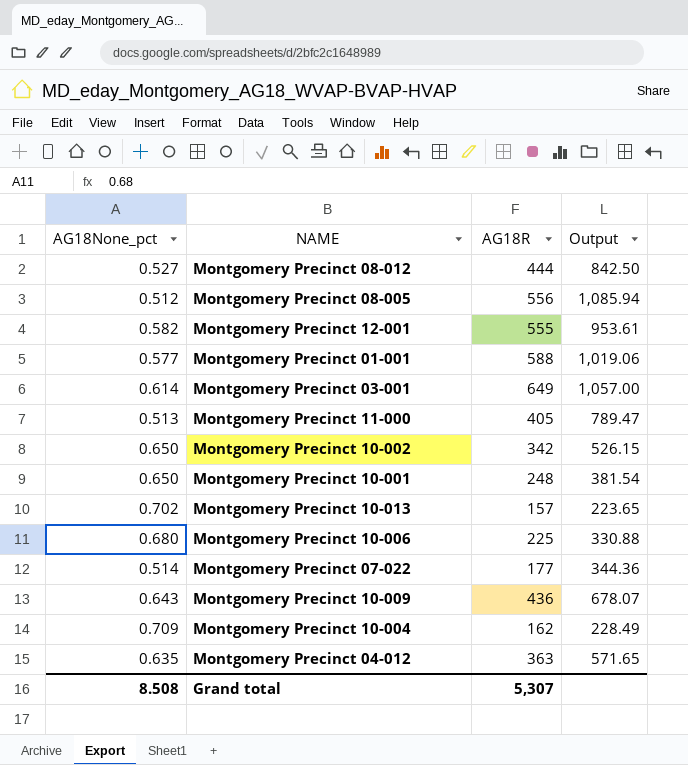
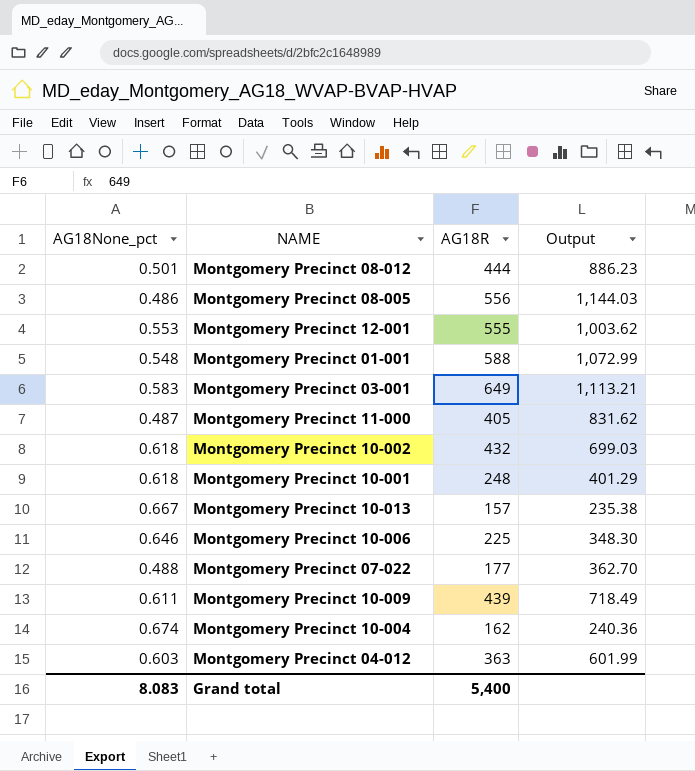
Montgomery Precinct 08-012 | AG18None_pct: 0.527 -> 0.501
Montgomery Precinct 08-012 | Output: 842.50 -> 886.23
Montgomery Precinct 08-005 | AG18None_pct: 0.512 -> 0.486
Montgomery Precinct 08-005 | Output: 1,085.94 -> 1,144.03
Montgomery Precinct 12-001 | AG18None_pct: 0.582 -> 0.553
Montgomery Precinct 12-001 | Output: 953.61 -> 1,003.62
Montgomery Precinct 01-001 | AG18None_pct: 0.577 -> 0.548
Montgomery Precinct 01-001 | Output: 1,019.06 -> 1,072.99
Montgomery Precinct 03-001 | AG18None_pct: 0.614 -> 0.583
Montgomery Precinct 03-001 | Output: 1,057.00 -> 1,113.21
Montgomery Precinct 11-000 | AG18None_pct: 0.513 -> 0.487
Montgomery Precinct 11-000 | Output: 789.47 -> 831.62
Montgomery Precinct 10-002 | AG18None_pct: 0.650 -> 0.618
Montgomery Precinct 10-002 | AG18R: 342 -> 432
Montgomery Precinct 10-002 | Output: 526.15 -> 699.03
Montgomery Precinct 10-001 | AG18None_pct: 0.650 -> 0.618
Montgomery Precinct 10-001 | Output: 381.54 -> 401.29
Montgomery Precinct 10-013 | AG18None_pct: 0.702 -> 0.667
Montgomery Precinct 10-013 | Output: 223.65 -> 235.38
Montgomery Precinct 10-006 | AG18None_pct: 0.680 -> 0.646
Montgomery Precinct 10-006 | Output: 330.88 -> 348.30
Montgomery Precinct 07-022 | AG18None_pct: 0.514 -> 0.488
Montgomery Precinct 07-022 | Output: 344.36 -> 362.70
Montgomery Precinct 10-009 | AG18None_pct: 0.643 -> 0.611
Montgomery Precinct 10-009 | AG18R: 436 -> 439
Montgomery Precinct 10-009 | Output: 678.07 -> 718.49
Montgomery Precinct 10-004 | AG18None_pct: 0.709 -> 0.674
Montgomery Precinct 10-004 | Output: 228.49 -> 240.36
Montgomery Precinct 04-012 | AG18None_pct: 0.635 -> 0.603
Montgomery Precinct 04-012 | Output: 571.65 -> 601.99
Grand total | AG18None_pct: 8.508 -> 8.083
Grand total | AG18R: 5,307 -> 5,400

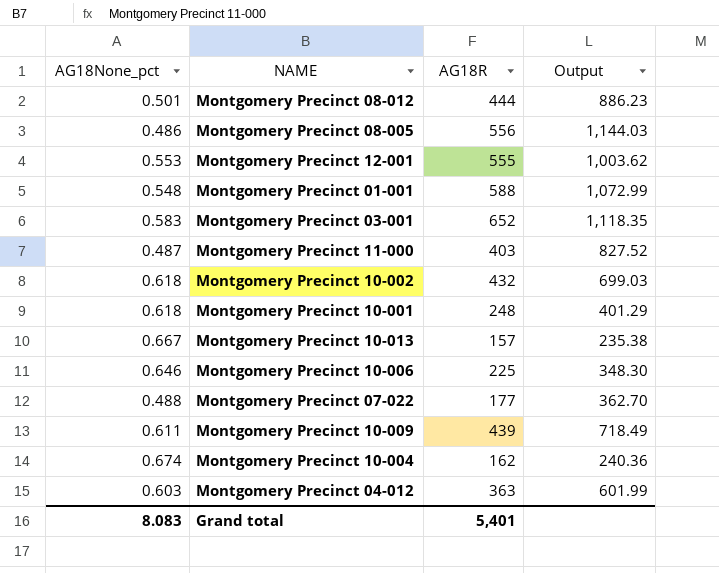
Montgomery Precinct 03-001 | AG18R: 649 -> 652
Montgomery Precinct 03-001 | Output: 1,113.21 -> 1,118.35
Montgomery Precinct 11-000 | AG18R: 405 -> 403
Montgomery Precinct 11-000 | Output: 831.62 -> 827.52
Grand total | AG18R: 5,400 -> 5,401

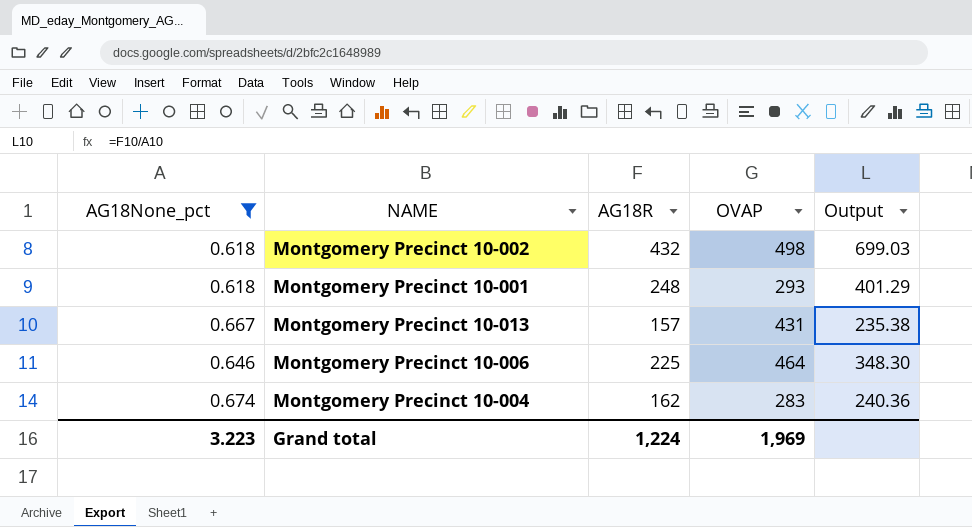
filter: none -> AG18None_pct >= 0.618
column OVAP | position: none -> 4
Grand total | AG18None_pct: 8.083 -> 3.223
Grand total | AG18R: 5,401 -> 1,224

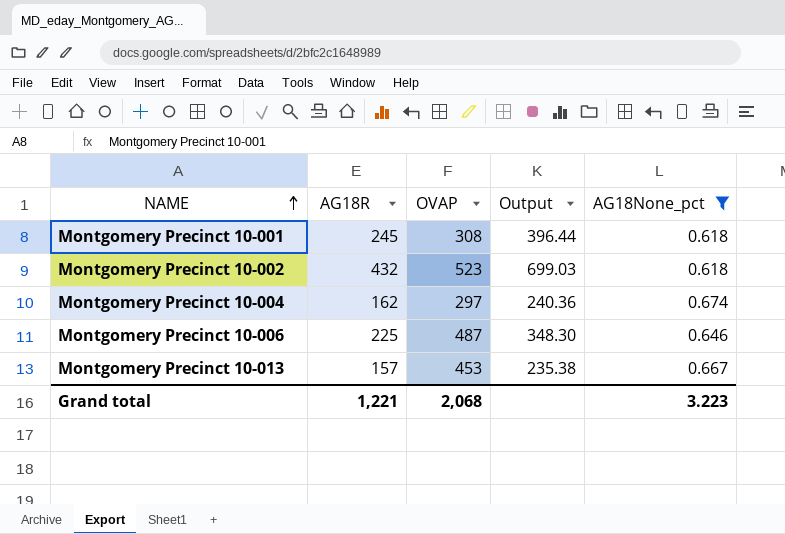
row order: none -> NAME ascending
column AG18None_pct | position: 1 -> 5
Montgomery Precinct 10-001 | AG18R: 248 -> 245
Montgomery Precinct 10-001 | OVAP: 293 -> 308
Montgomery Precinct 10-001 | Output: 401.29 -> 396.44
Montgomery Precinct 10-002 | OVAP: 498 -> 523
Montgomery Precinct 10-004 | OVAP: 283 -> 297
Montgomery Precinct 10-006 | OVAP: 464 -> 487
Montgomery Precinct 10-013 | OVAP: 431 -> 453
Grand total | AG18R: 1,224 -> 1,221
Grand total | OVAP: 1,969 -> 2,068

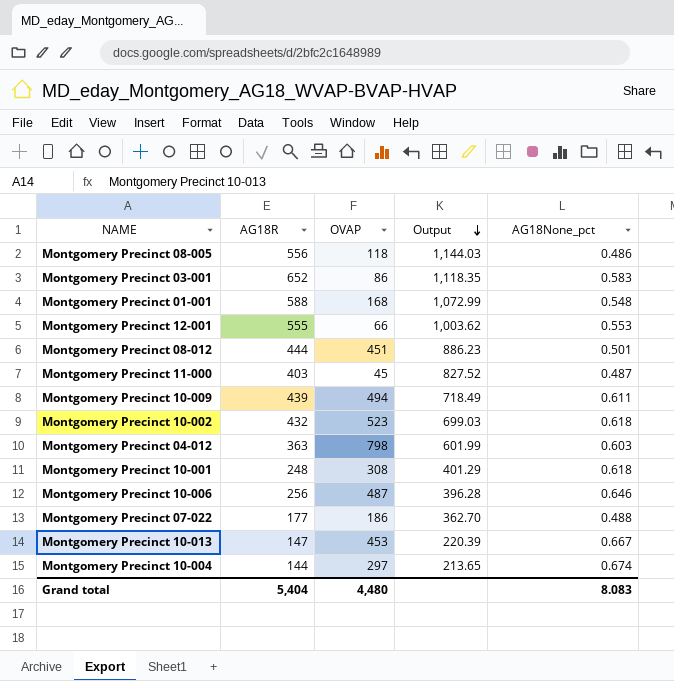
filter: AG18None_pct >= 0.618 -> none
row order: NAME ascending -> Output descending
Montgomery Precinct 10-001 | AG18R: 245 -> 248
Montgomery Precinct 10-001 | Output: 396.44 -> 401.29
Montgomery Precinct 10-006 | AG18R: 225 -> 256
Montgomery Precinct 10-006 | Output: 348.30 -> 396.28
Montgomery Precinct 10-013 | AG18R: 157 -> 147
Montgomery Precinct 10-013 | Output: 235.38 -> 220.39
Montgomery Precinct 10-004 | AG18R: 162 -> 144
Montgomery Precinct 10-004 | Output: 240.36 -> 213.65
Grand total | AG18R: 1,221 -> 5,404
Grand total | OVAP: 2,068 -> 4,480
Grand total | AG18None_pct: 3.223 -> 8.083

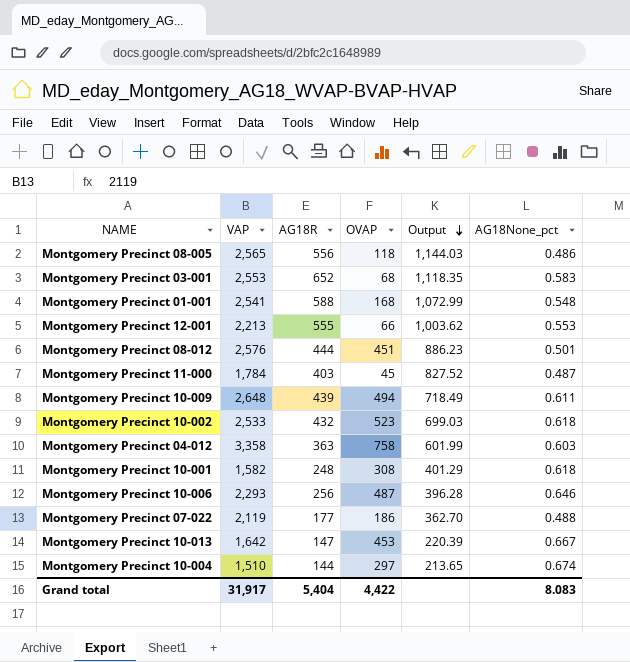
column VAP | position: none -> 2
Montgomery Precinct 03-001 | OVAP: 86 -> 68
Montgomery Precinct 04-012 | OVAP: 798 -> 758
Grand total | OVAP: 4,480 -> 4,422

